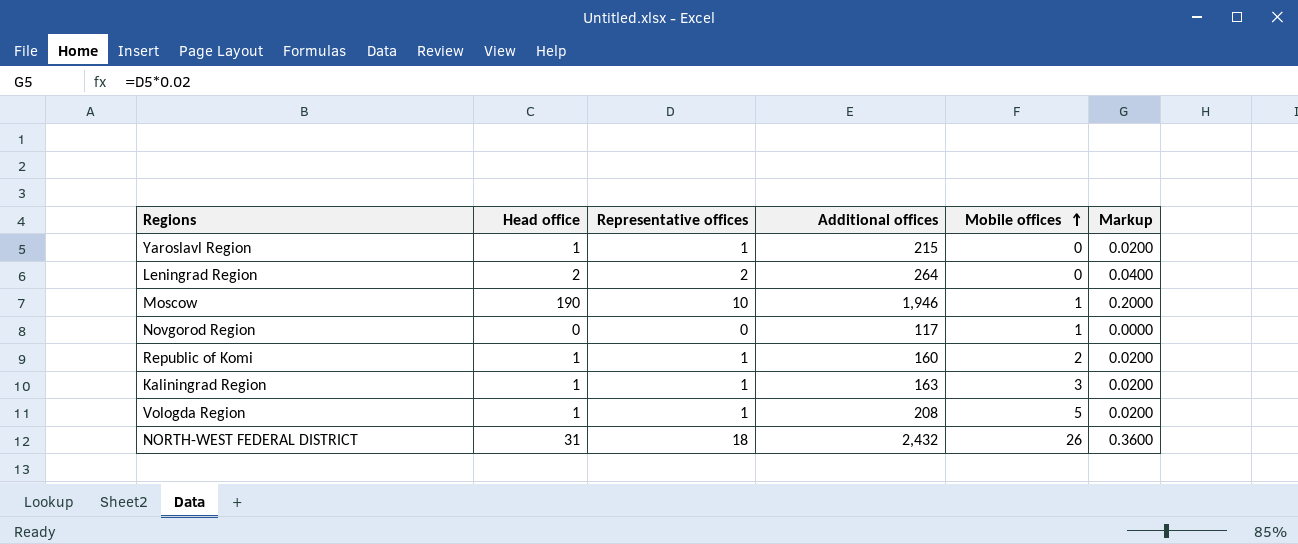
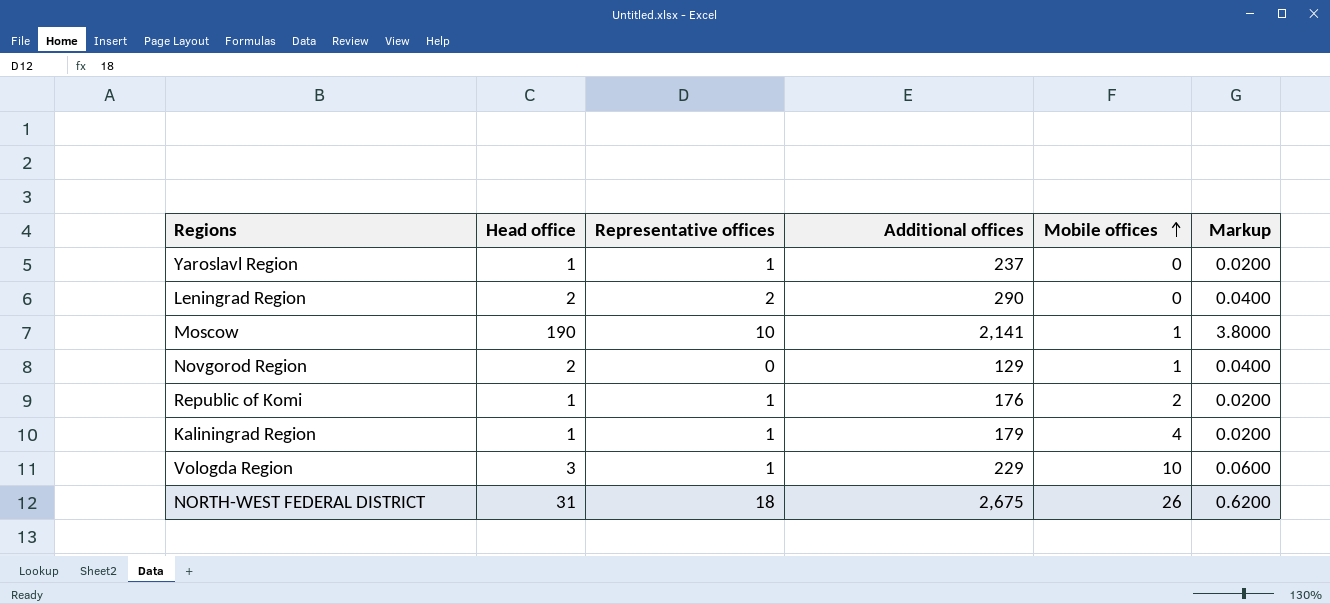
column Markup | formula: [Representative offices] * 0.02 -> [Head office] * 0.02
Yaroslavl Region | Additional offices: 215 -> 237
Leningrad Region | Additional offices: 264 -> 290
Moscow | Additional offices: 1,946 -> 2,141
Novgorod Region | Head office: 0 -> 2
Novgorod Region | Additional offices: 117 -> 129
Republic of Komi | Additional offices: 160 -> 176
Kaliningrad Region | Additional offices: 163 -> 179
Kaliningrad Region | Mobile offices: 3 -> 4
Vologda Region | Head office: 1 -> 3
Vologda Region | Additional offices: 208 -> 229
Vologda Region | Mobile offices: 5 -> 10
NORTH-WEST FEDERAL DISTRICT | Additional offices: 2,432 -> 2,675

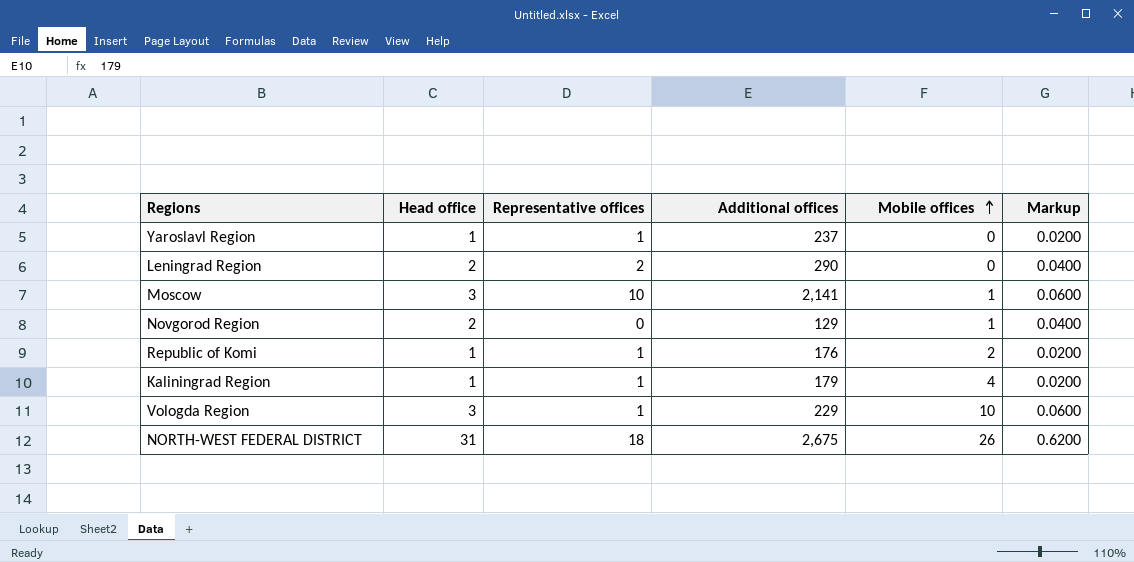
Moscow | Head office: 190 -> 3
Moscow | Markup: 3.8000 -> 0.0600

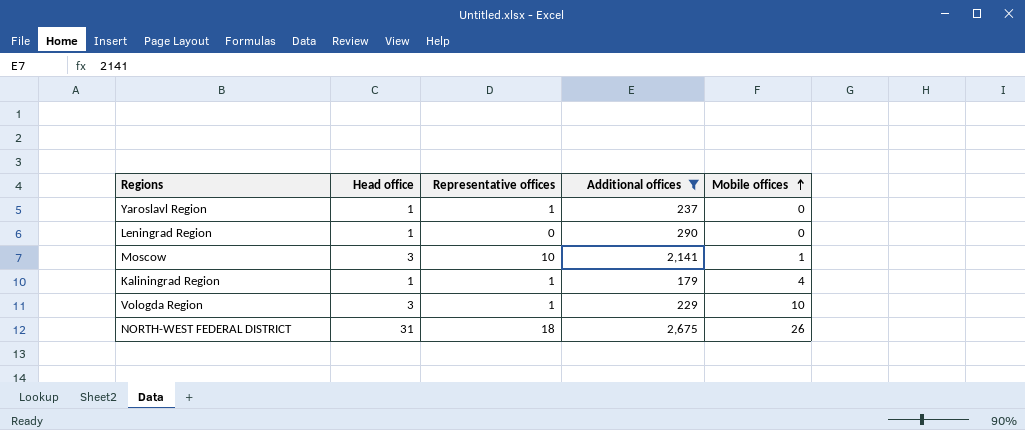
filter: none -> Additional offices >= 179
column Markup | formula: [Head office] * 0.02 -> none
Leningrad Region | Head office: 2 -> 1
Leningrad Region | Representative offices: 2 -> 0

